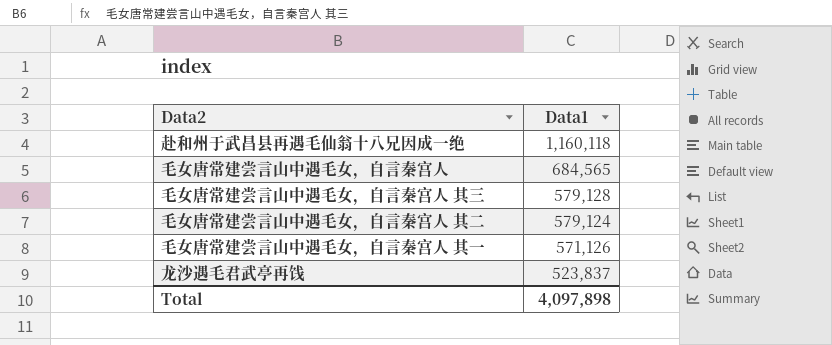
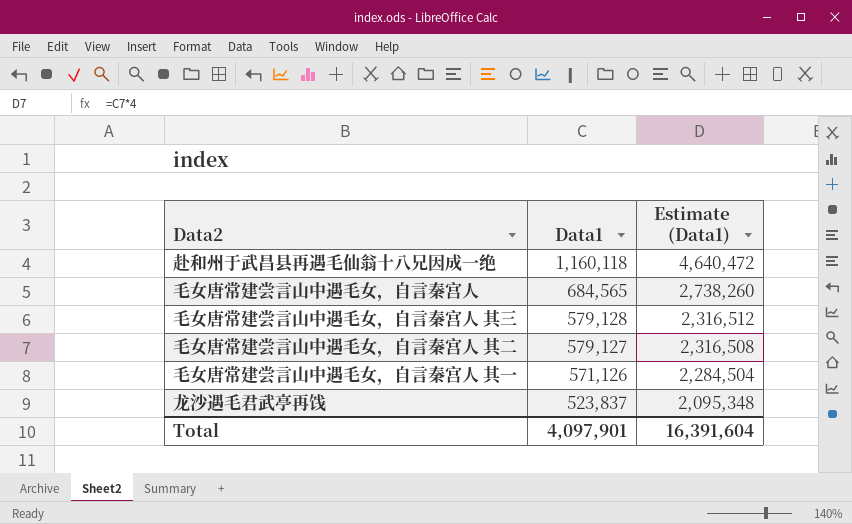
column Estimate (Data1) | formula: none -> [Data1] * 4
毛女唐常建尝言山中遇毛女，自言秦宫人 其二 | Data1: 579,124 -> 579,127
Total | Data1: 4,097,898 -> 4,097,901

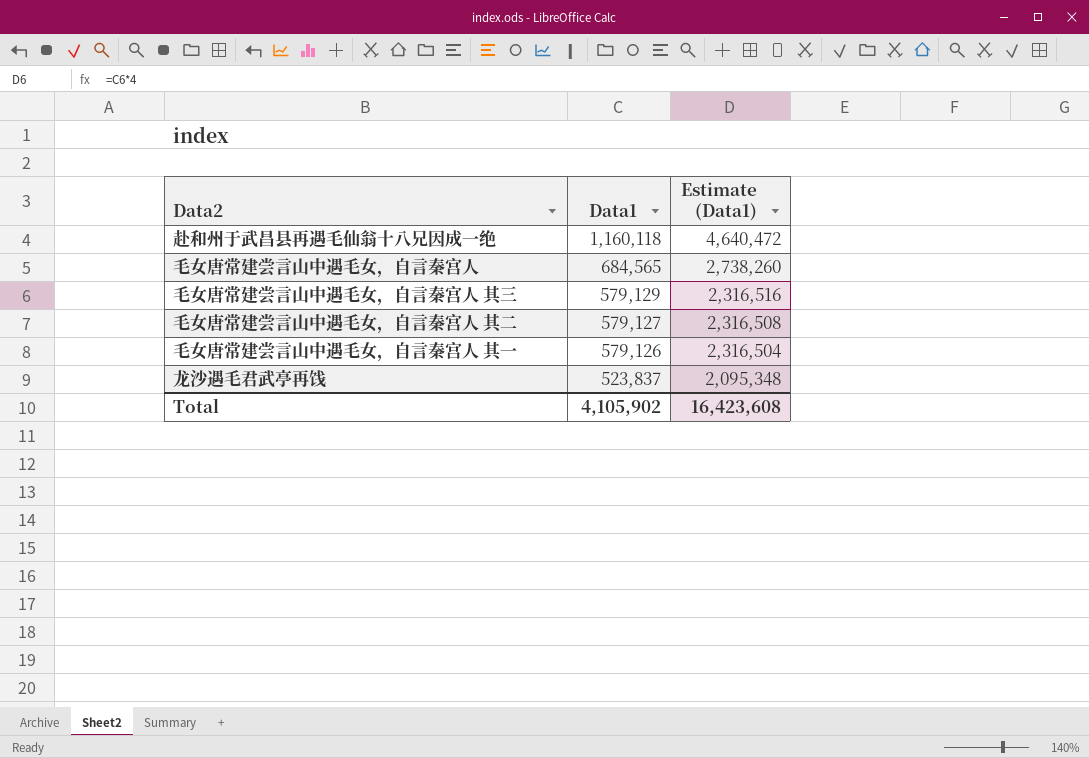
毛女唐常建尝言山中遇毛女，自言秦宫人 其三 | Data1: 579,128 -> 579,129
毛女唐常建尝言山中遇毛女，自言秦宫人 其三 | Estimate (Data1): 2,316,512 -> 2,316,516
毛女唐常建尝言山中遇毛女，自言秦宫人 其一 | Data1: 571,126 -> 579,126
毛女唐常建尝言山中遇毛女，自言秦宫人 其一 | Estimate (Data1): 2,284,504 -> 2,316,504
Total | Data1: 4,097,901 -> 4,105,902
Total | Estimate (Data1): 16,391,604 -> 16,423,608

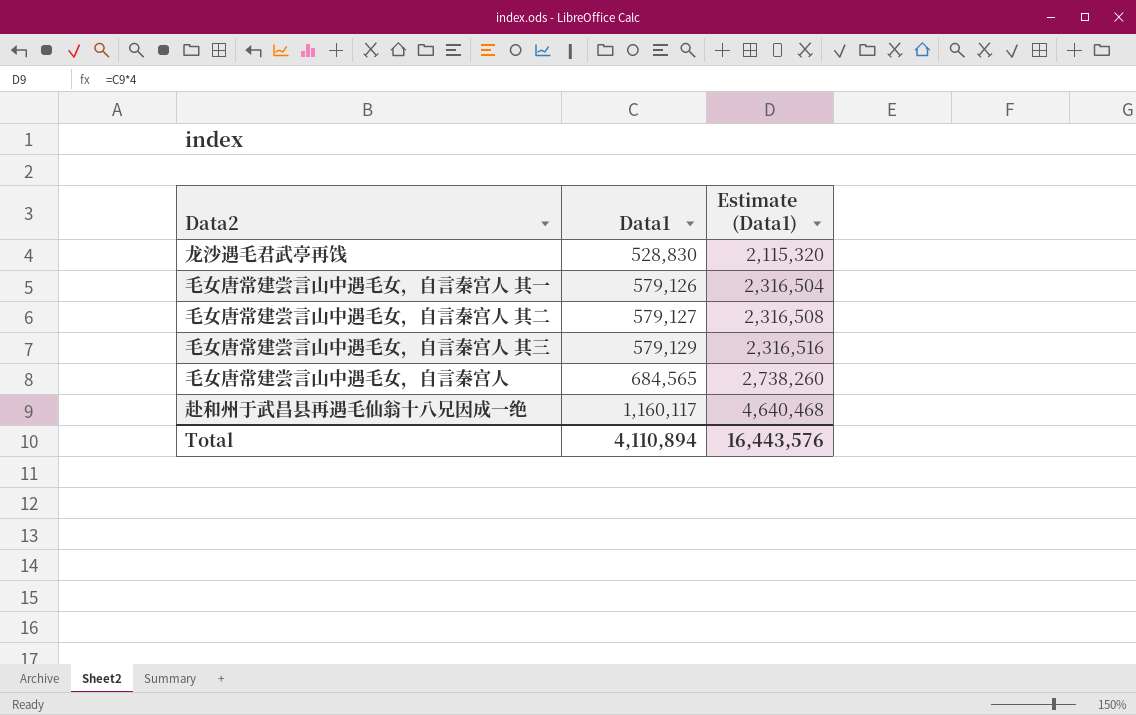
row order: Data1 descending -> Data1 ascending
龙沙遇毛君武亭再饯 | Data1: 523,837 -> 528,830
龙沙遇毛君武亭再饯 | Estimate (Data1): 2,095,348 -> 2,115,320
赴和州于武昌县再遇毛仙翁十八兄因成一绝 | Data1: 1,160,118 -> 1,160,117
赴和州于武昌县再遇毛仙翁十八兄因成一绝 | Estimate (Data1): 4,640,472 -> 4,640,468
Total | Data1: 4,105,902 -> 4,110,894
Total | Estimate (Data1): 16,423,608 -> 16,443,576

